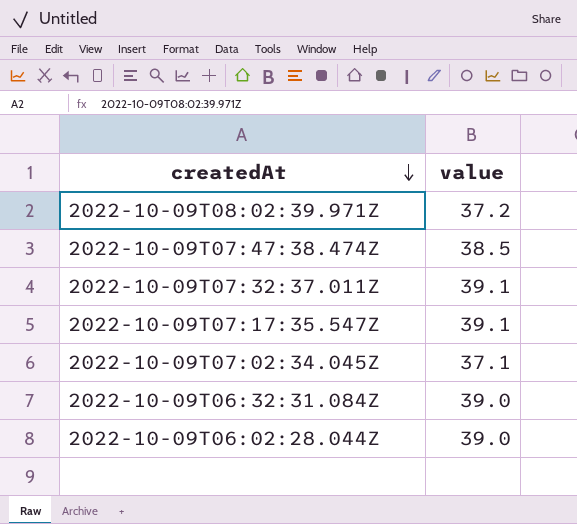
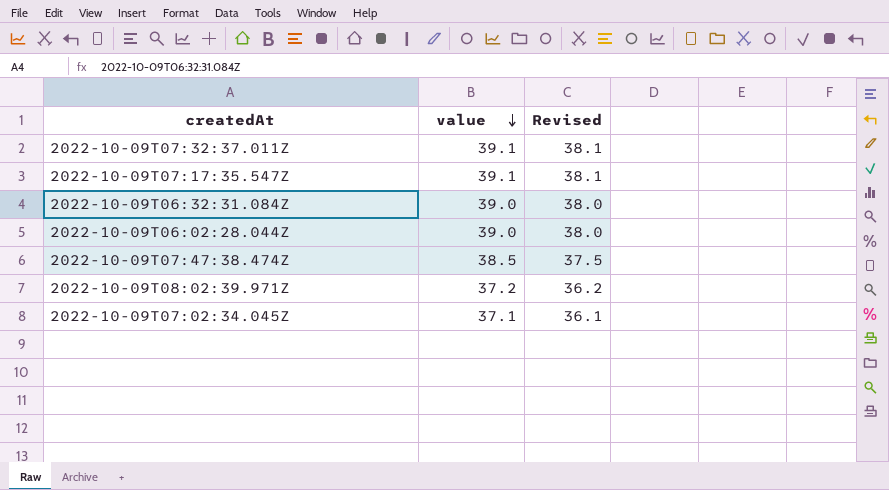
row order: createdAt descending -> value descending
column Revised | formula: none -> [value] - 1

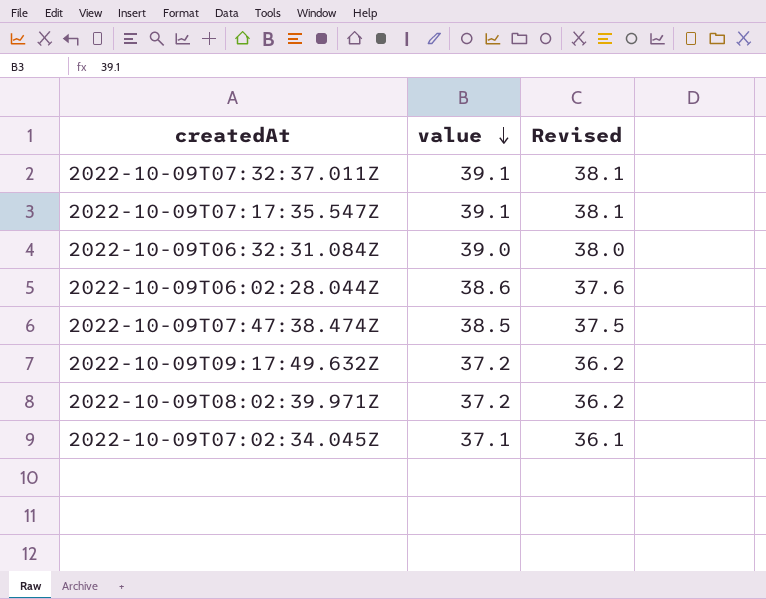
2022-10-09T06:02:28.044Z | value: 39.0 -> 38.6
2022-10-09T06:02:28.044Z | Revised: 38.0 -> 37.6
row 2022-10-09T09:17:49.632Z: none -> 37.2 | 36.2

